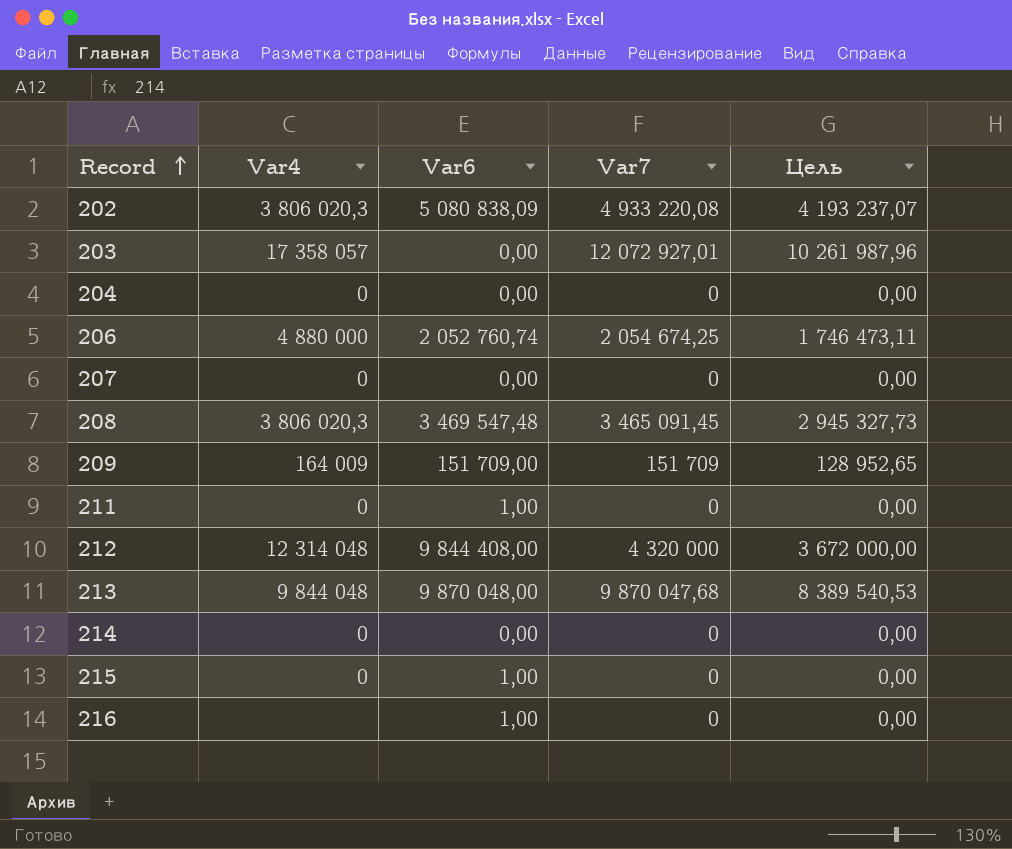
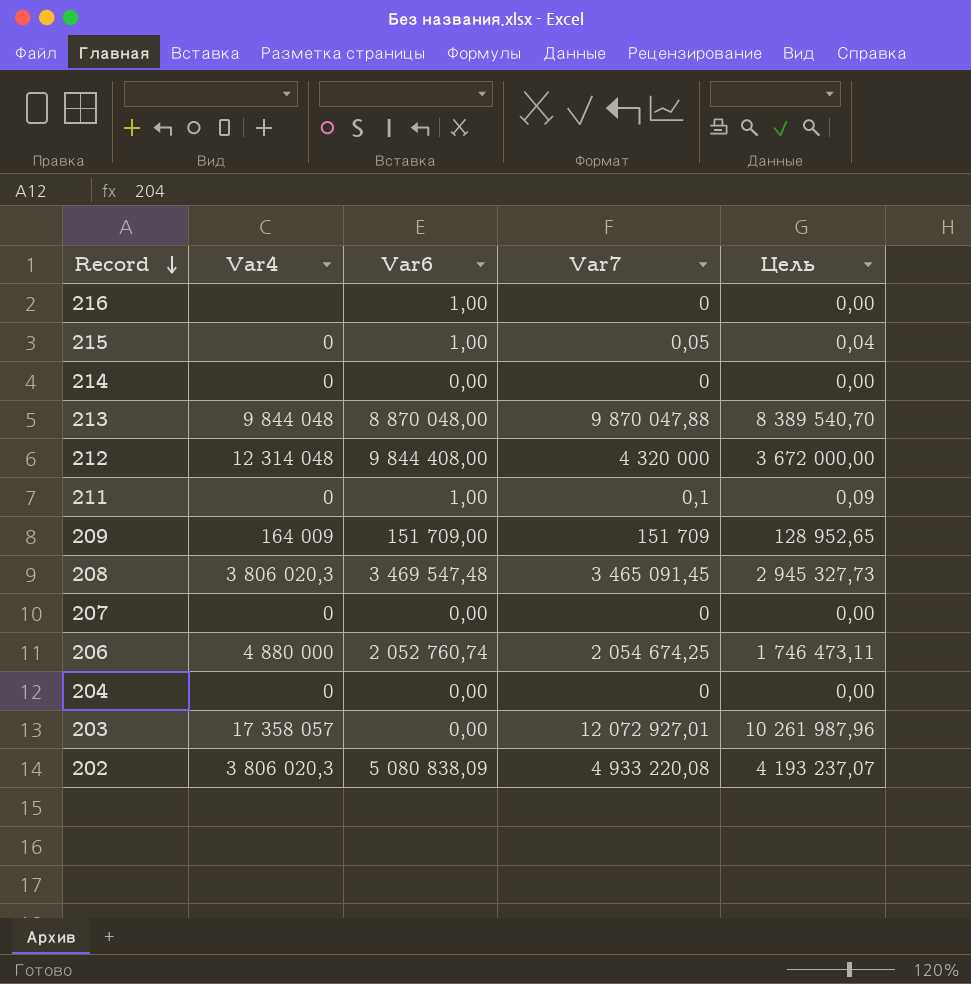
row order: Record ascending -> Record descending
215 | Var7: 0 -> 0,05
215 | Цель: 0,00 -> 0,04
213 | Var6: 9 870 048,00 -> 8 870 048,00
213 | Var7: 9 870 047,68 -> 9 870 047,88
213 | Цель: 8 389 540,53 -> 8 389 540,70
211 | Var7: 0 -> 0,1
211 | Цель: 0,00 -> 0,09

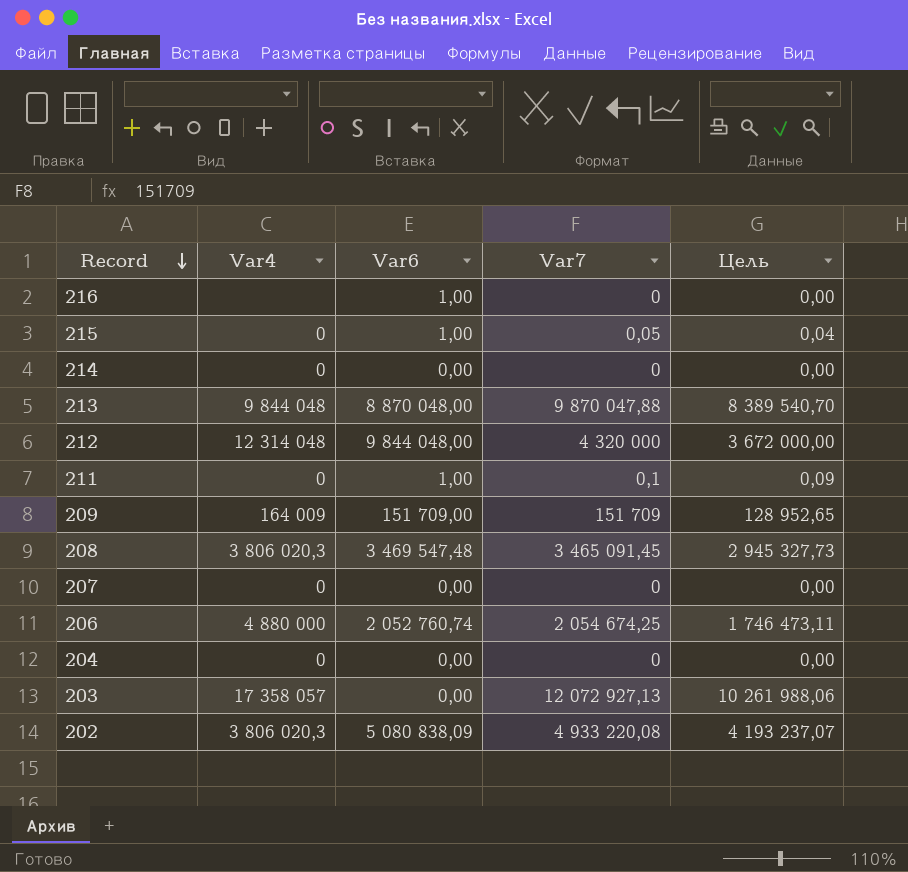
212 | Var6: 9 844 408,00 -> 9 844 048,00
203 | Var7: 12 072 927,01 -> 12 072 927,13
203 | Цель: 10 261 987,96 -> 10 261 988,06

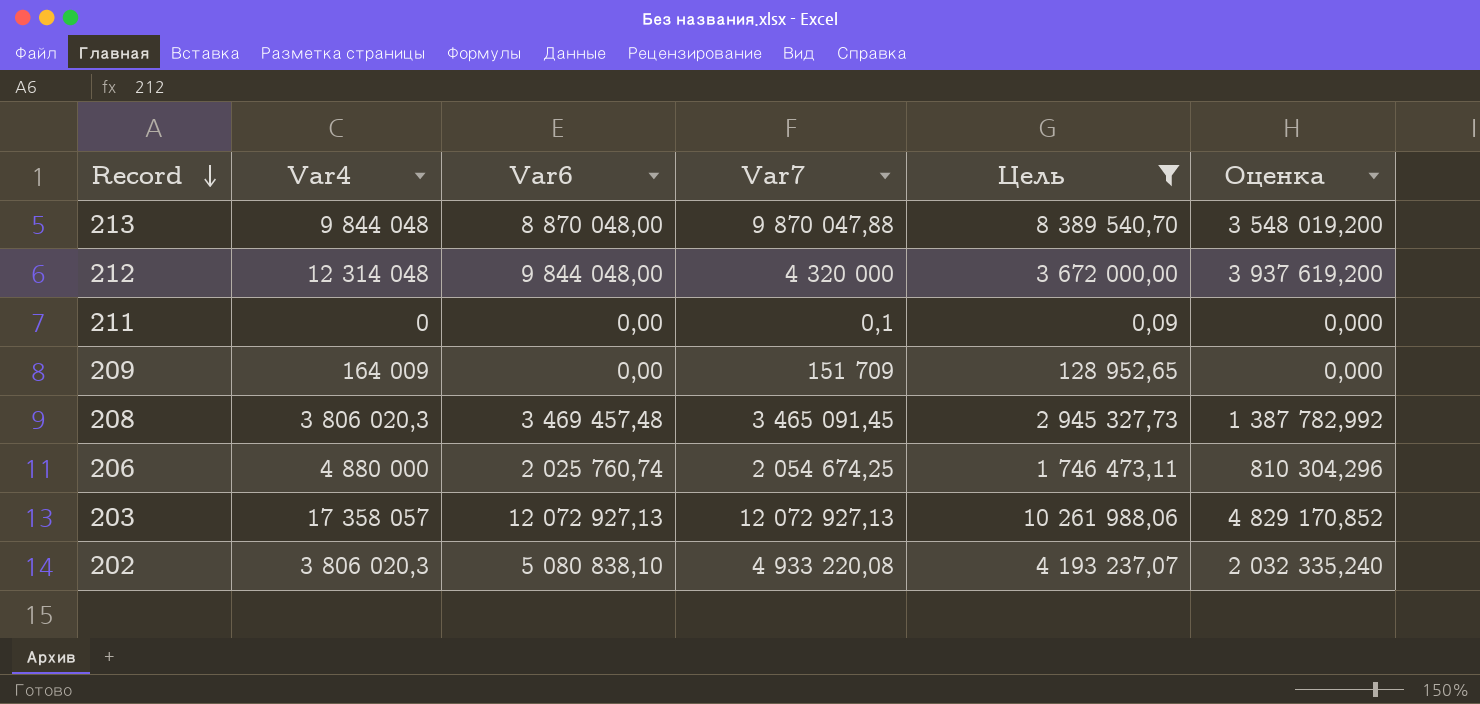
filter: none -> Цель >= 0,09
column Оценка | formula: none -> [Var6] * 0,4
211 | Var6: 1,00 -> 0,00
209 | Var6: 151 709,00 -> 0,00
208 | Var6: 3 469 547,48 -> 3 469 457,48
206 | Var6: 2 052 760,74 -> 2 025 760,74
203 | Var6: 0,00 -> 12 072 927,13
202 | Var6: 5 080 838,09 -> 5 080 838,10

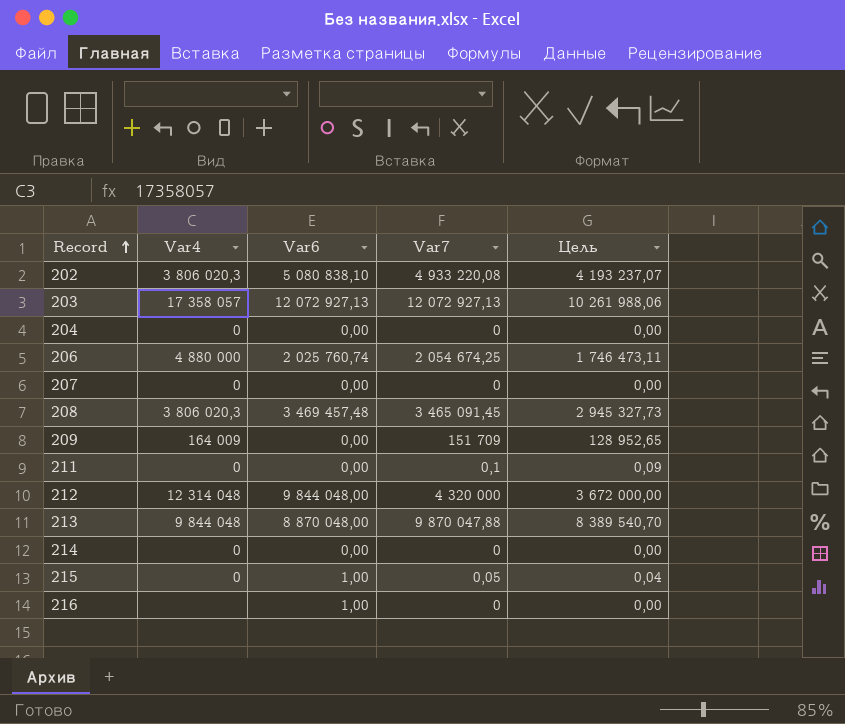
filter: Цель >= 0,09 -> none
row order: Record descending -> Record ascending
column Оценка | formula: [Var6] * 0,4 -> none

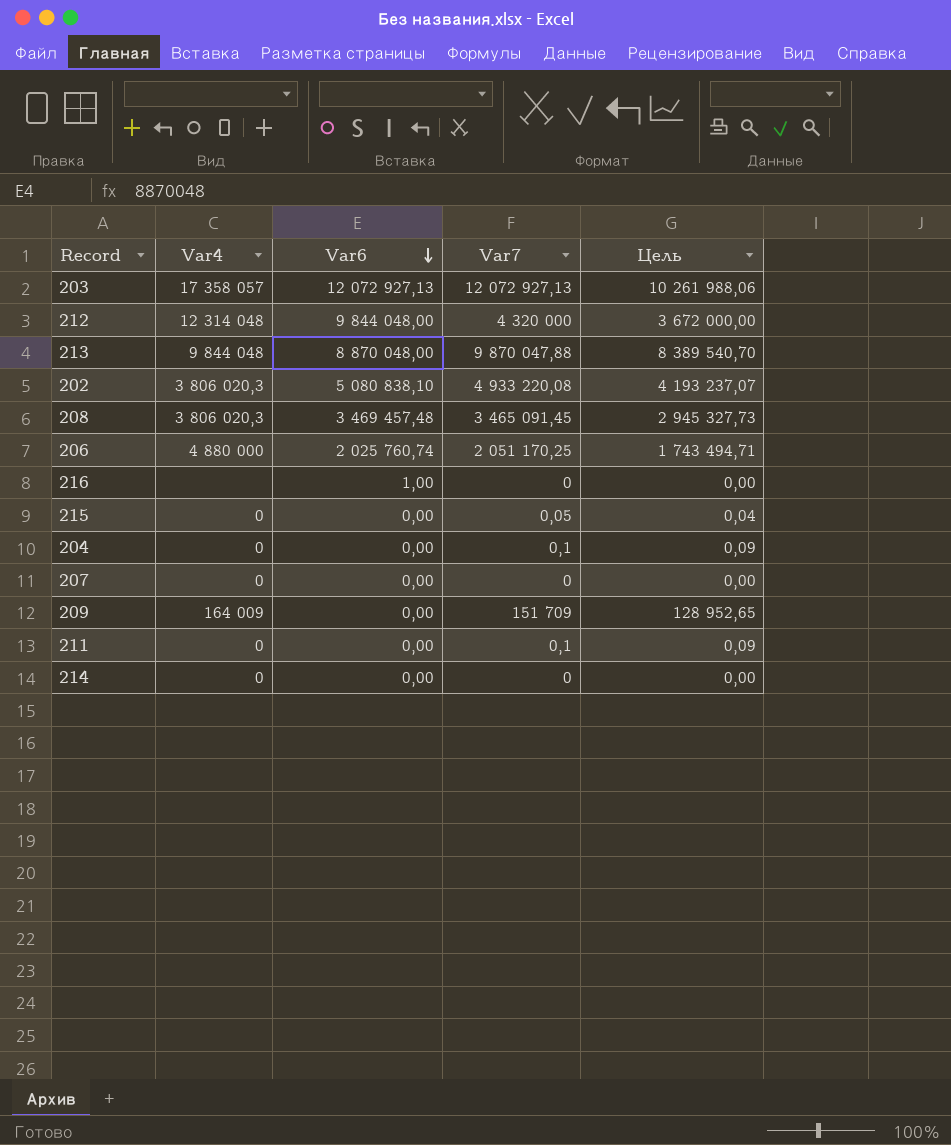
row order: Record ascending -> Var6 descending
206 | Var7: 2 054 674,25 -> 2 051 170,25
206 | Цель: 1 746 473,11 -> 1 743 494,71
215 | Var6: 1,00 -> 0,00
204 | Var7: 0 -> 0,1
204 | Цель: 0,00 -> 0,09

